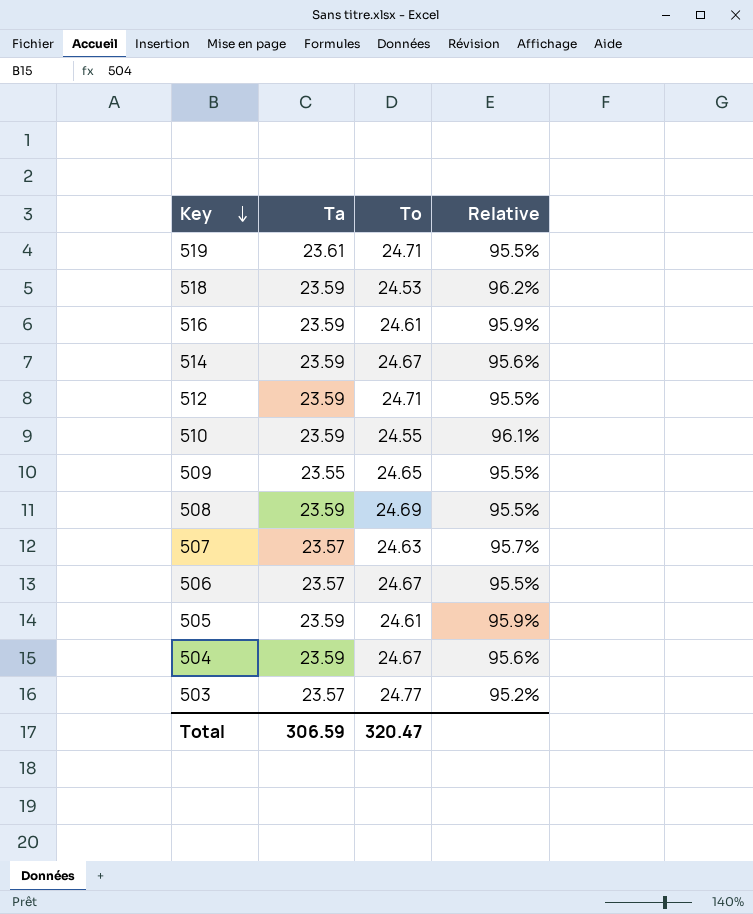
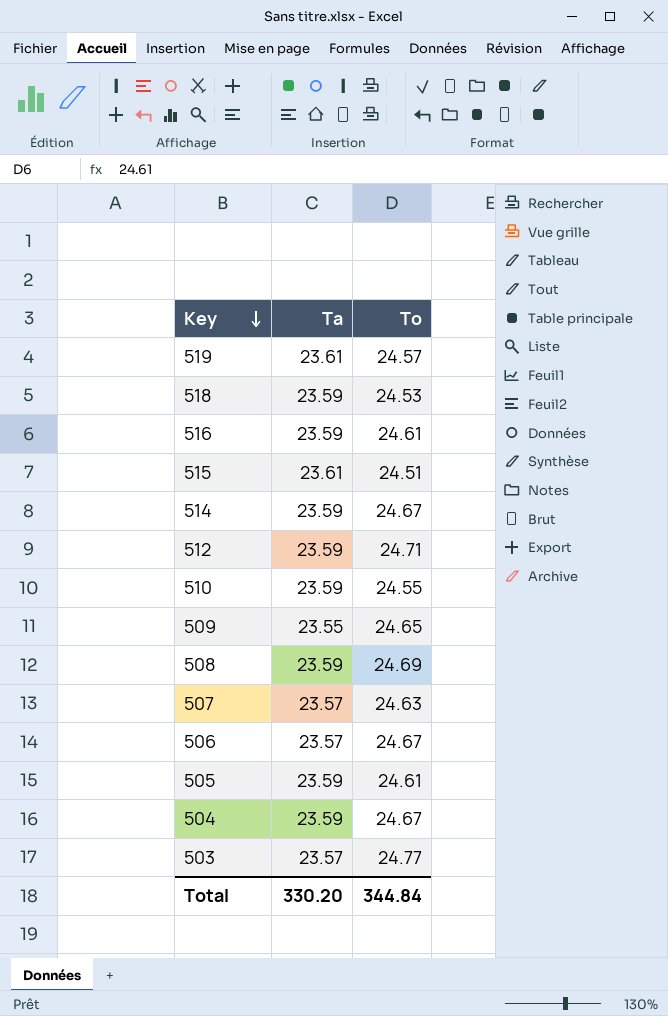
column Relative | formula: [Ta] / [To] -> none
519 | To: 24.71 -> 24.57
row 515: none -> 23.61 | 24.51
Total | Ta: 306.59 -> 330.20
Total | To: 320.47 -> 344.84

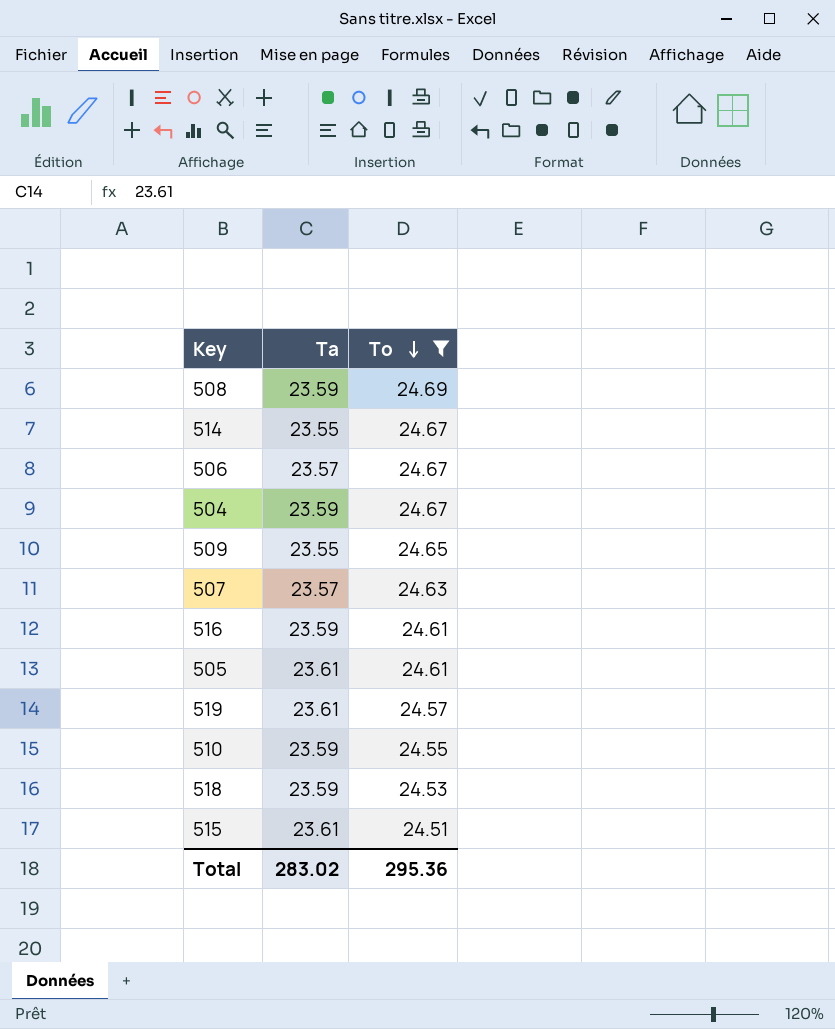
filter: none -> To <= 24.69
row order: Key descending -> To descending
514 | Ta: 23.59 -> 23.55
505 | Ta: 23.59 -> 23.61
Total | Ta: 330.20 -> 283.02
Total | To: 344.84 -> 295.36

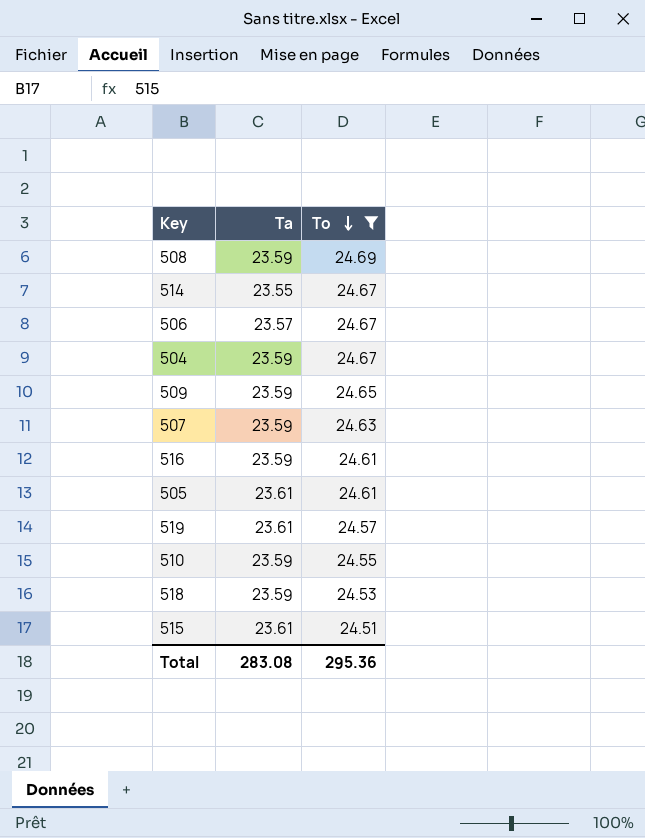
509 | Ta: 23.55 -> 23.59
507 | Ta: 23.57 -> 23.59
Total | Ta: 283.02 -> 283.08

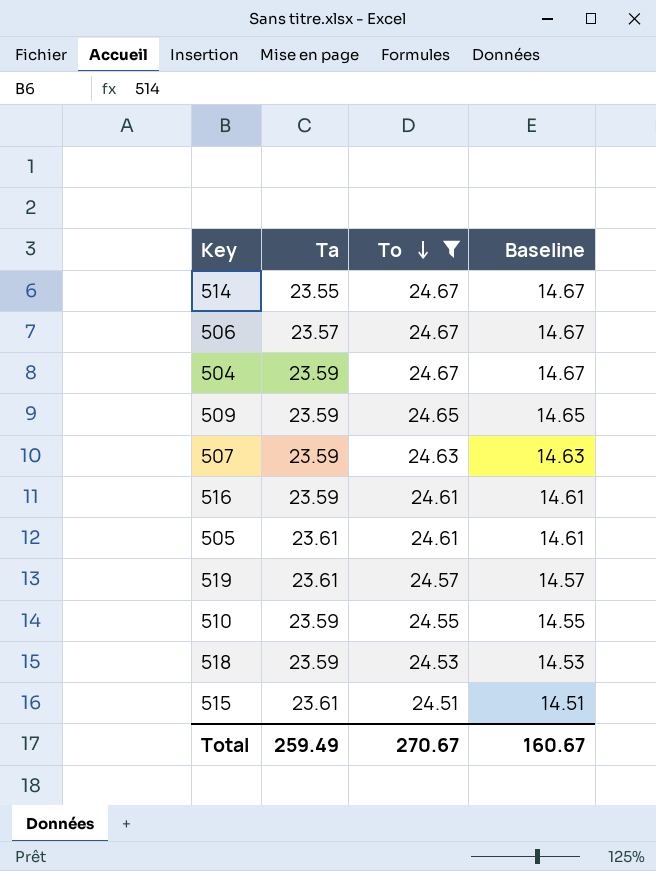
column Baseline | formula: none -> [To] - 10
row 508: 23.59 | 24.69 -> none
Total | Ta: 283.08 -> 259.49
Total | To: 295.36 -> 270.67

